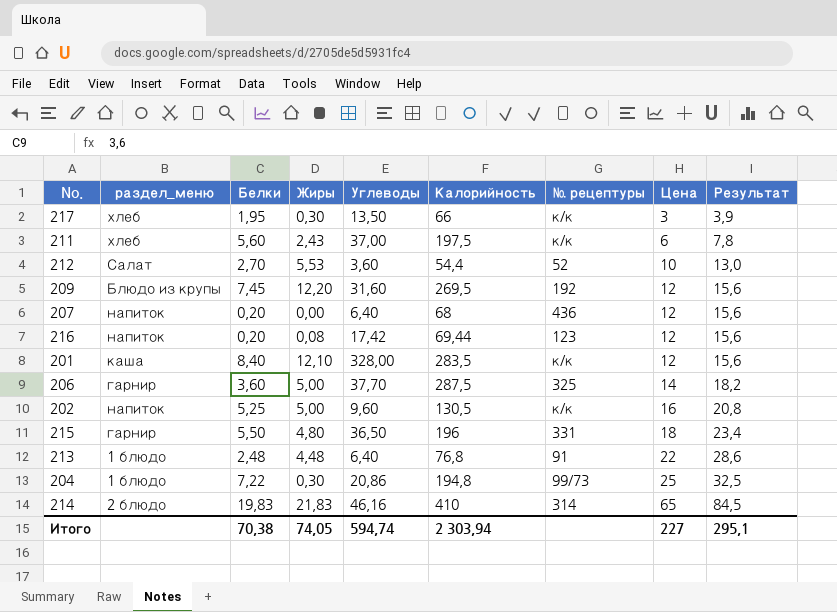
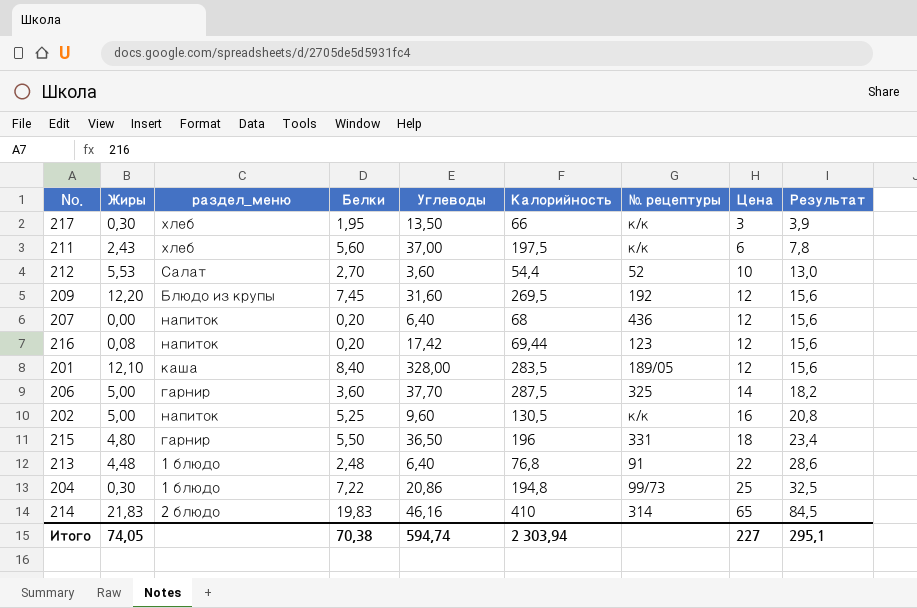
column Жиры | position: 4 -> 2
201 | № рецептуры: к/к -> 189/05

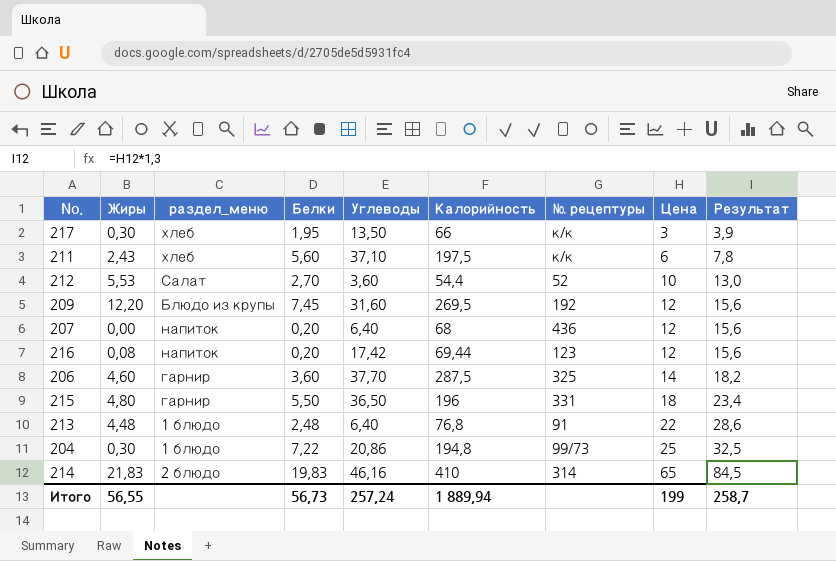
row 201: 12,10 | каша | 8,40 | 328,00 | 283,5 | 189/05 | 12 | 15,6 -> none
row 202: 5,00 | напиток | 5,25 | 9,60 | 130,5 | к/к | 16 | 20,8 -> none
211 | Углеводы: 37,00 -> 37,10
206 | Жиры: 5,00 -> 4,60
Итого | Жиры: 74,05 -> 56,55
Итого | Белки: 70,38 -> 56,73
Итого | Углеводы: 594,74 -> 257,24
Итого | Калорийность: 2 303,94 -> 1 889,94
Итого | Цена: 227 -> 199
Итого | Результат: 295,1 -> 258,7

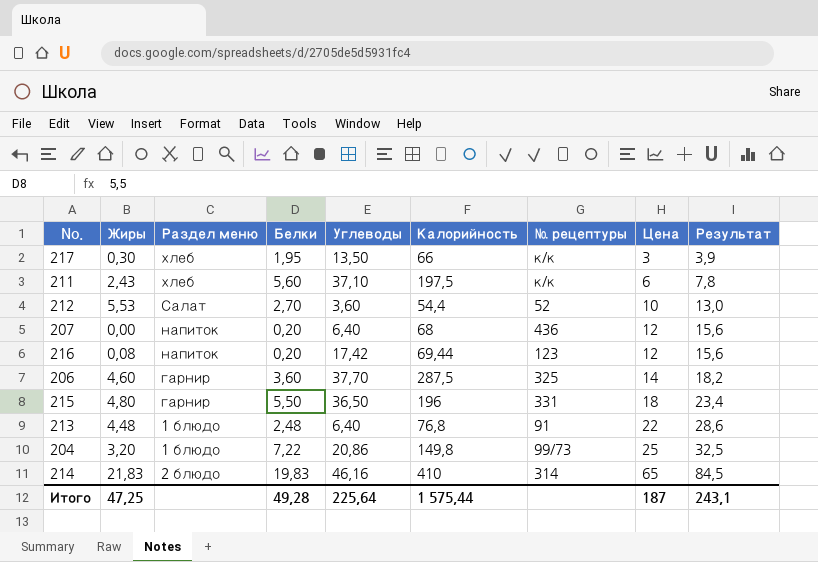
column name: раздел_меню -> Раздел меню
row 209: 12,20 | Блюдо из крупы | 7,45 | 31,60 | 269,5 | 192 | 12 | 15,6 -> none
204 | Жиры: 0,30 -> 3,20
204 | Калорийность: 194,8 -> 149,8
Итого | Жиры: 56,55 -> 47,25
Итого | Белки: 56,73 -> 49,28
Итого | Углеводы: 257,24 -> 225,64
Итого | Калорийность: 1 889,94 -> 1 575,44
Итого | Цена: 199 -> 187
Итого | Результат: 258,7 -> 243,1

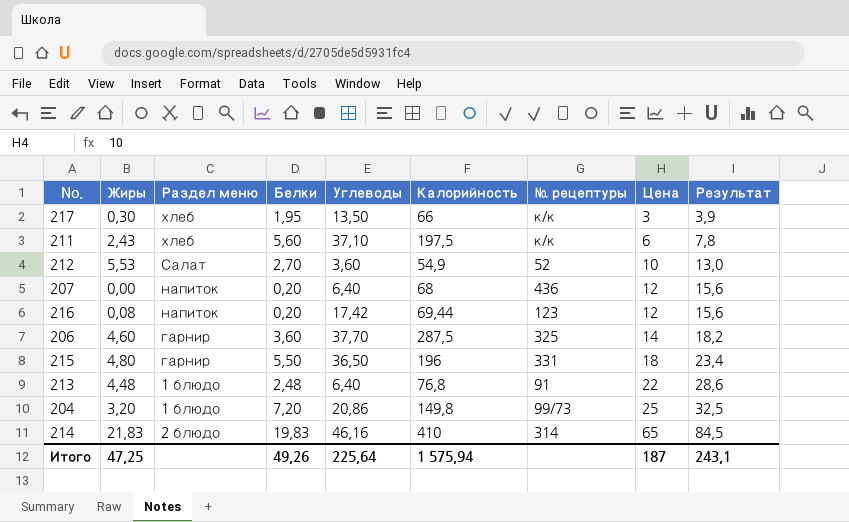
212 | Калорийность: 54,4 -> 54,9
204 | Белки: 7,22 -> 7,20
Итого | Белки: 49,28 -> 49,26
Итого | Калорийность: 1 575,44 -> 1 575,94

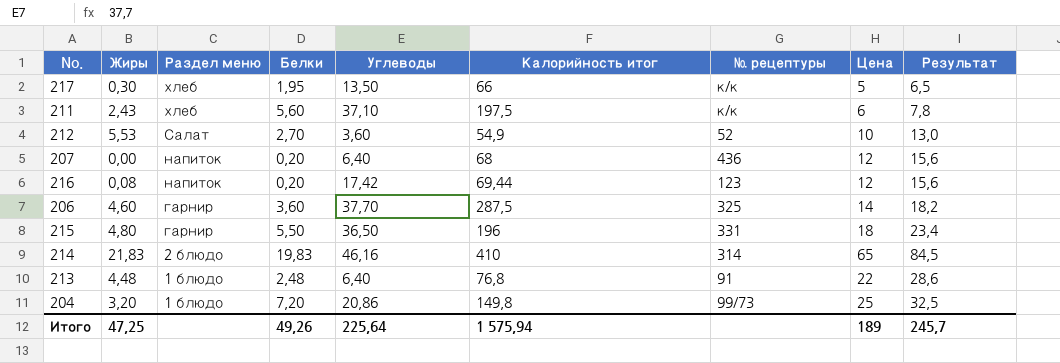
row order: Цена ascending -> Раздел меню descending
column name: Калорийность -> Калорийность итог
217 | Цена: 3 -> 5
217 | Результат: 3,9 -> 6,5
Итого | Цена: 187 -> 189
Итого | Результат: 243,1 -> 245,7

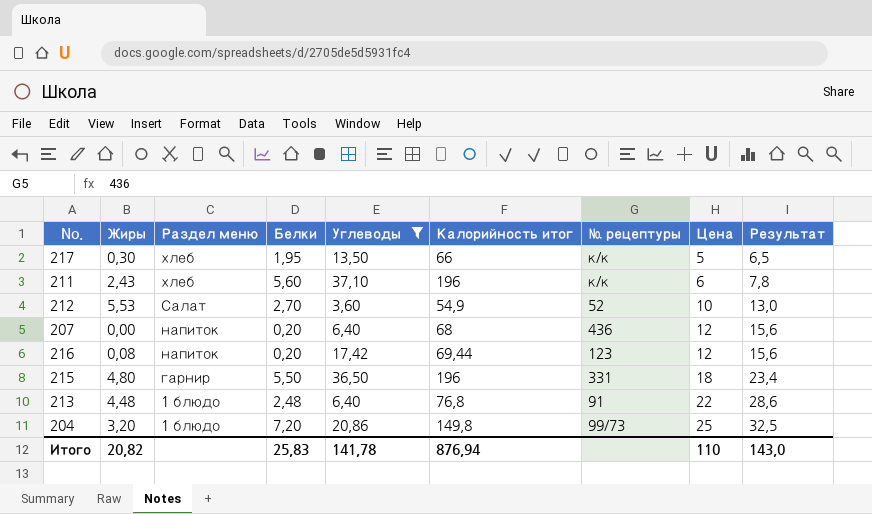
filter: none -> Углеводы <= 37,10
211 | Калорийность итог: 197,5 -> 196
Итого | Жиры: 47,25 -> 20,82
Итого | Белки: 49,26 -> 25,83
Итого | Углеводы: 225,64 -> 141,78
Итого | Калорийность итог: 1 575,94 -> 876,94
Итого | Цена: 189 -> 110
Итого | Результат: 245,7 -> 143,0

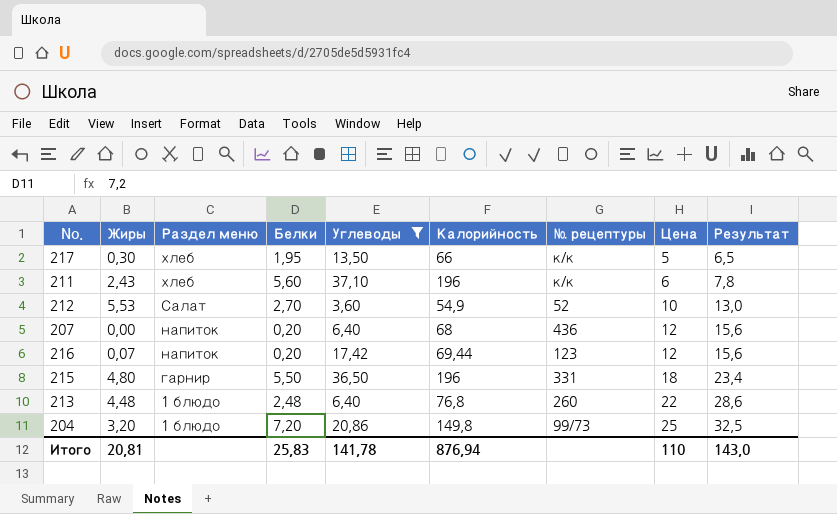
column name: Калорийность итог -> Калорийность
216 | Жиры: 0,08 -> 0,07
213 | № рецептуры: 91 -> 260
Итого | Жиры: 20,82 -> 20,81

